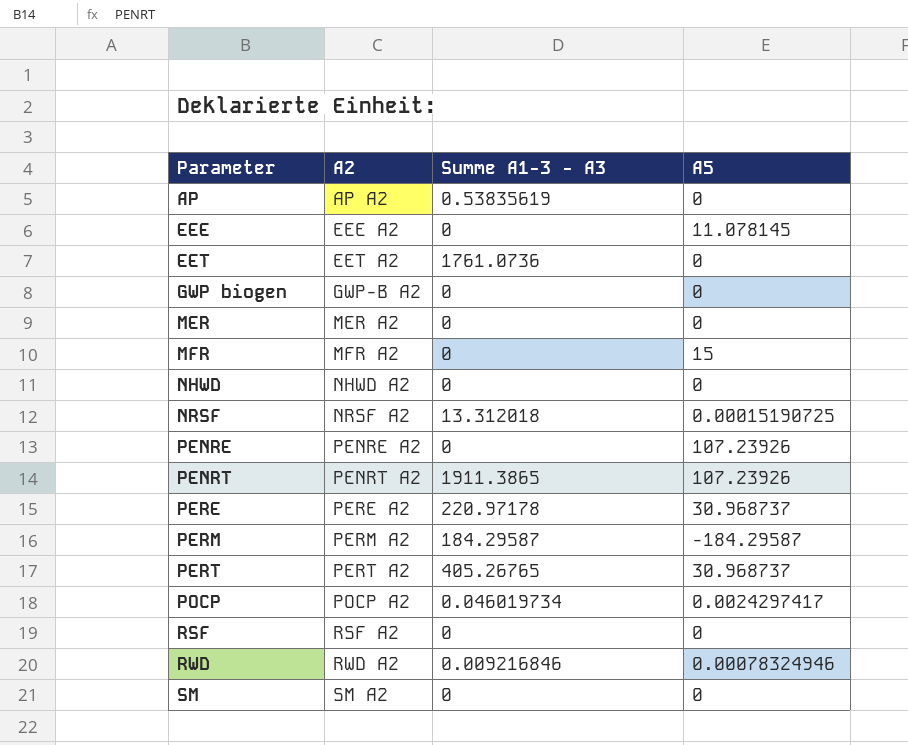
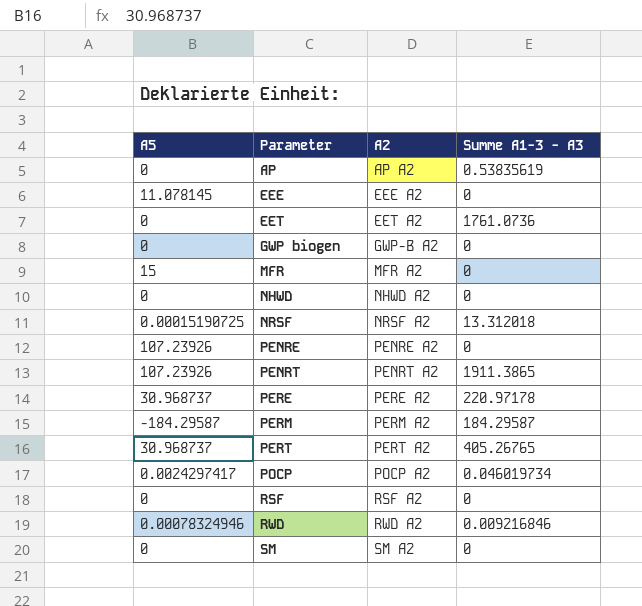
column A5 | position: 4 -> 1
row MER: MER A2 | 0 | 0 -> none

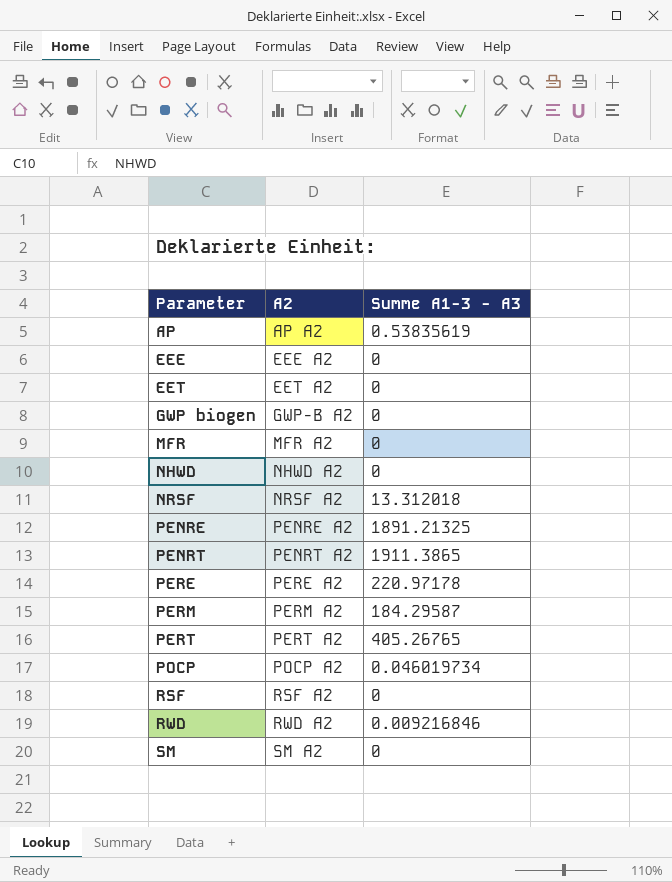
column A5 | position: 1 -> none
EET | Summe A1-3 - A3: 1761.0736 -> 0
PENRE | Summe A1-3 - A3: 0 -> 1891.21325

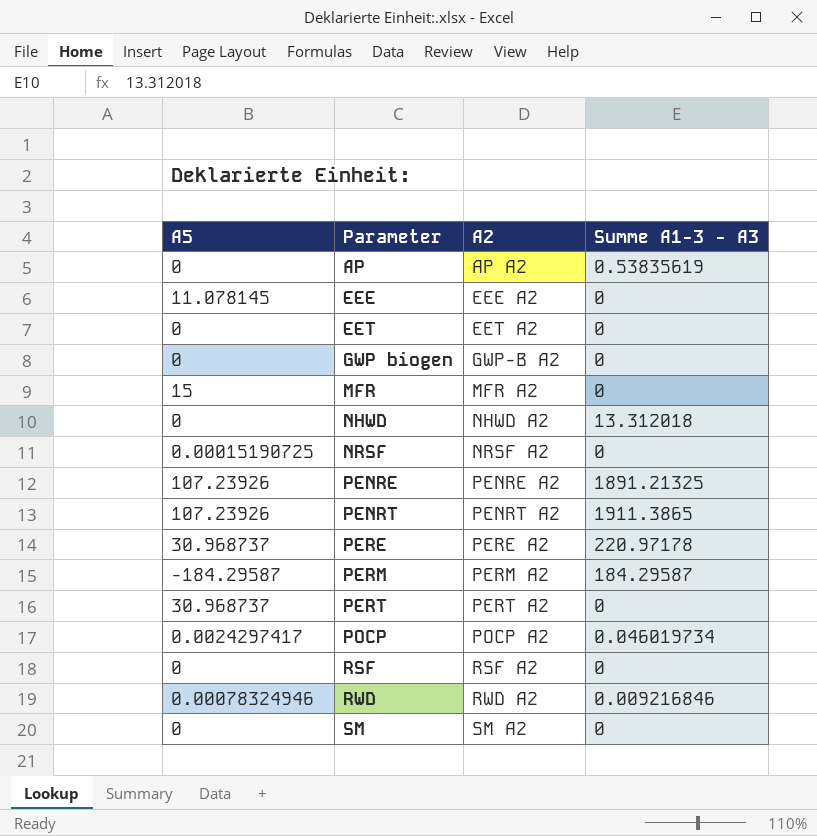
column A5 | position: none -> 1
NHWD | Summe A1-3 - A3: 0 -> 13.312018
NRSF | Summe A1-3 - A3: 13.312018 -> 0
PERT | Summe A1-3 - A3: 405.26765 -> 0

